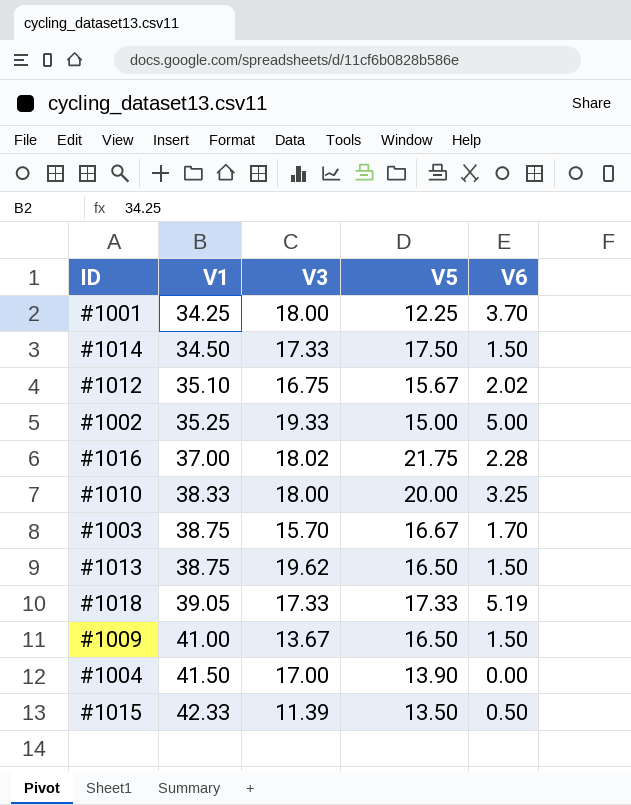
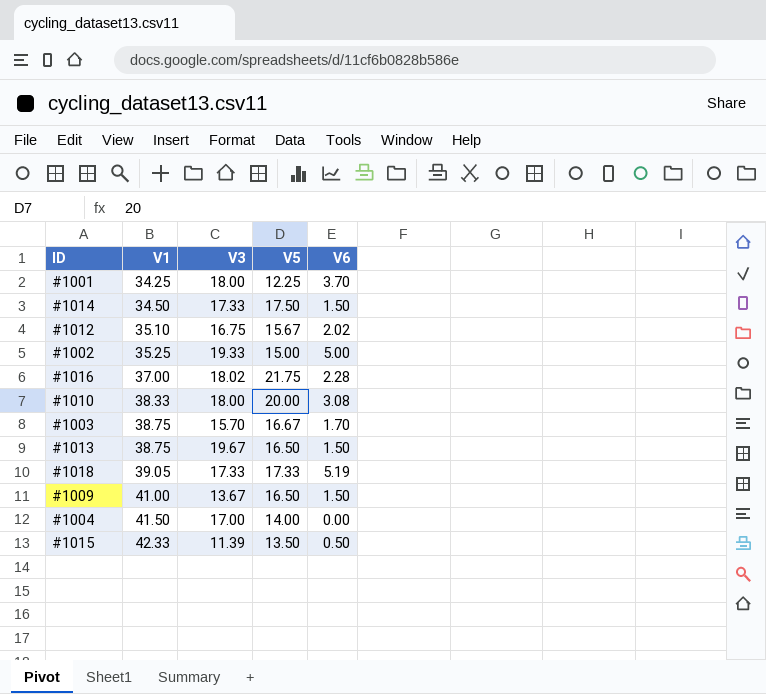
#1010 | V6: 3.25 -> 3.08
#1013 | V3: 19.62 -> 19.67
#1004 | V5: 13.90 -> 14.00

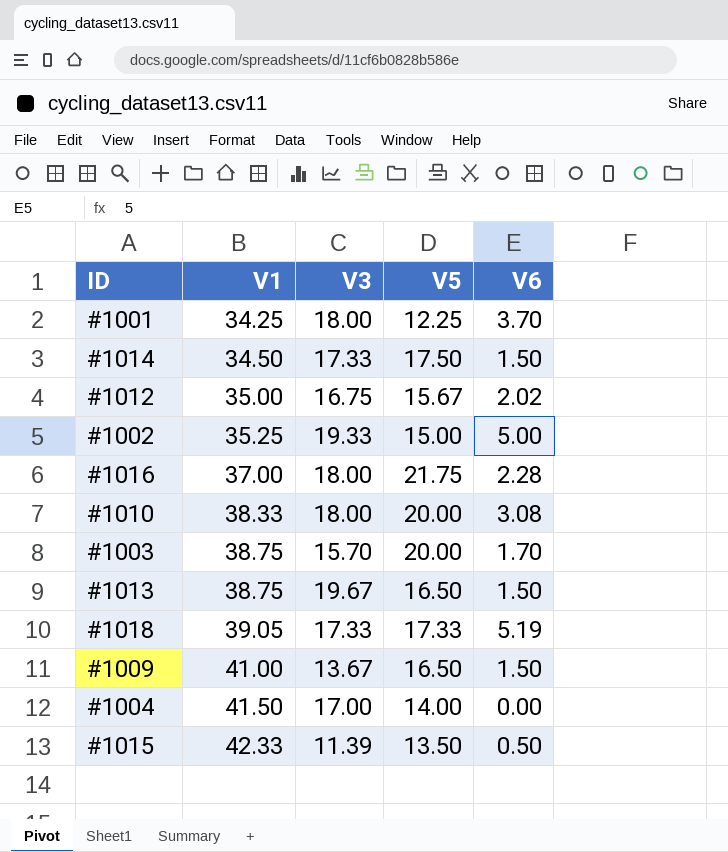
#1012 | V1: 35.10 -> 35.00
#1016 | V3: 18.02 -> 18.00
#1003 | V5: 16.67 -> 20.00

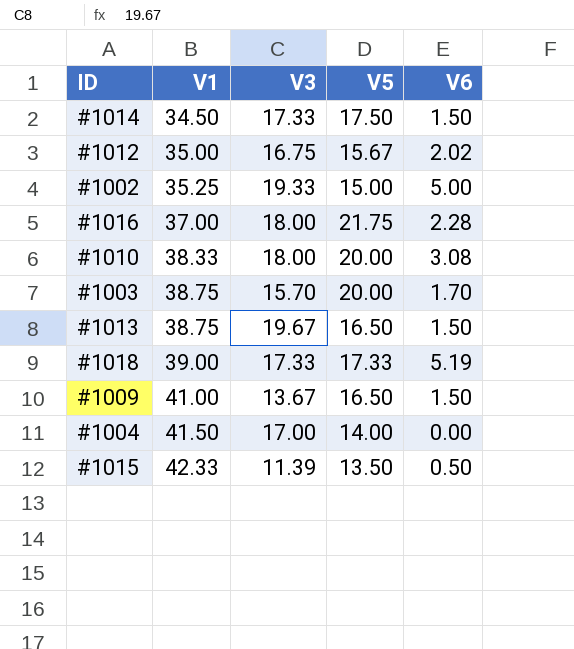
row #1001: 34.25 | 18.00 | 12.25 | 3.70 -> none
#1018 | V1: 39.05 -> 39.00

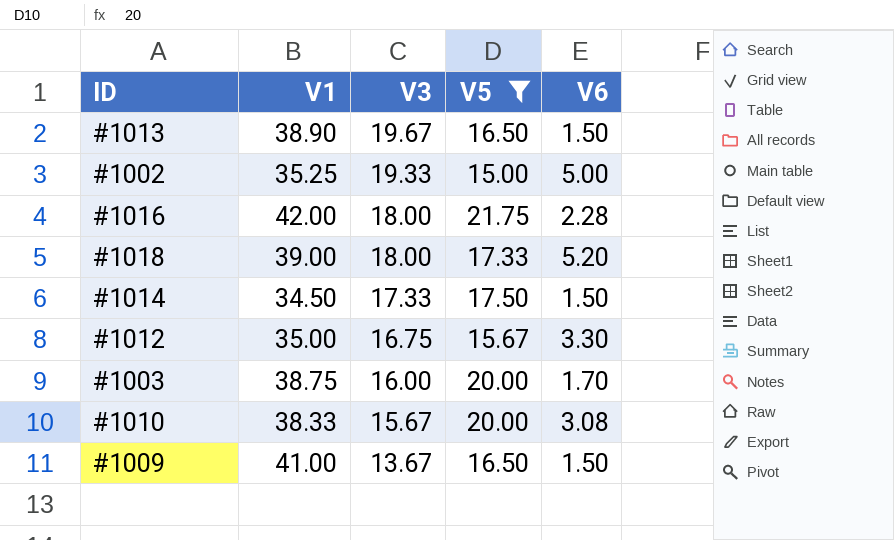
filter: none -> V5 >= 15.00
row order: V1 ascending -> V3 descending
#1013 | V1: 38.75 -> 38.90
#1016 | V1: 37.00 -> 42.00
#1018 | V3: 17.33 -> 18.00
#1018 | V6: 5.19 -> 5.20
#1012 | V6: 2.02 -> 3.30
#1003 | V3: 15.70 -> 16.00
#1010 | V3: 18.00 -> 15.67

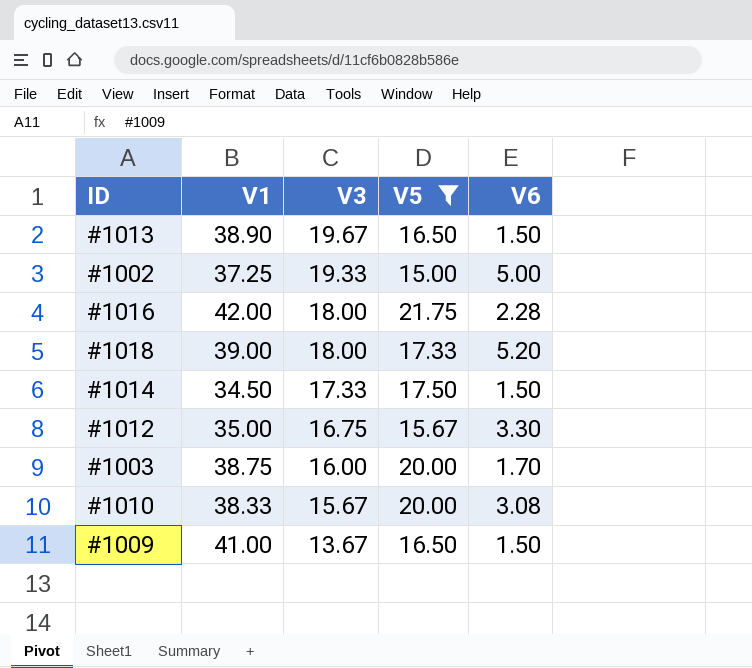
#1002 | V1: 35.25 -> 37.25

